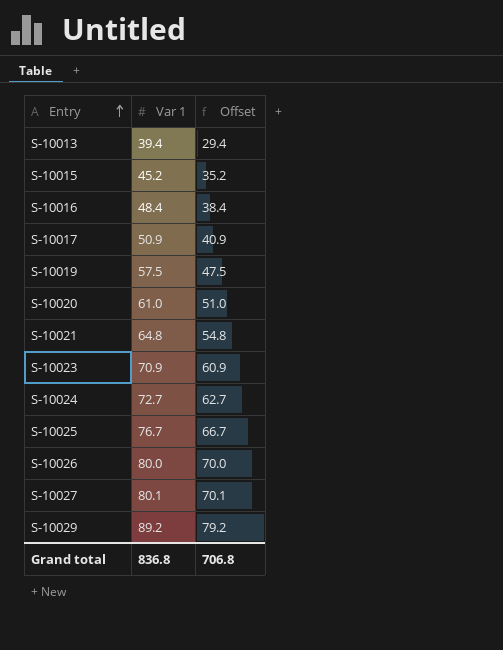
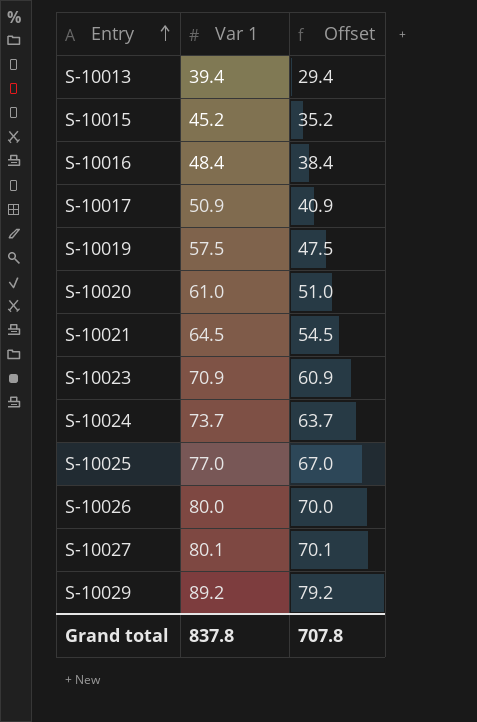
S-10021 | Var 1: 64.8 -> 64.5
S-10021 | Offset: 54.8 -> 54.5
S-10024 | Var 1: 72.7 -> 73.7
S-10024 | Offset: 62.7 -> 63.7
S-10025 | Var 1: 76.7 -> 77.0
S-10025 | Offset: 66.7 -> 67.0
Grand total | Var 1: 836.8 -> 837.8
Grand total | Offset: 706.8 -> 707.8

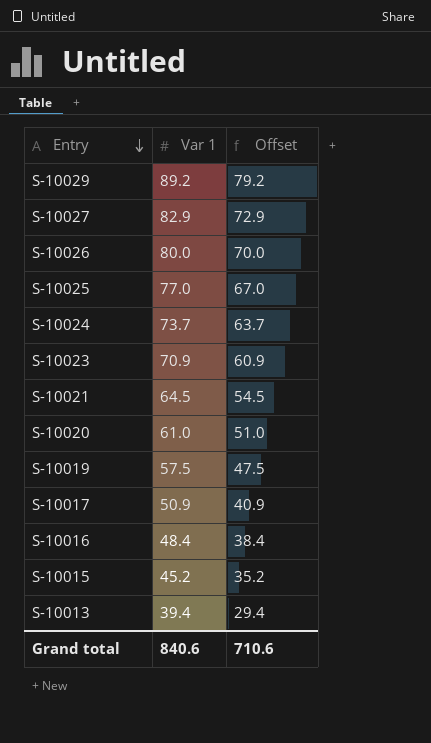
row order: Entry ascending -> Entry descending
S-10027 | Var 1: 80.1 -> 82.9
S-10027 | Offset: 70.1 -> 72.9
Grand total | Var 1: 837.8 -> 840.6
Grand total | Offset: 707.8 -> 710.6

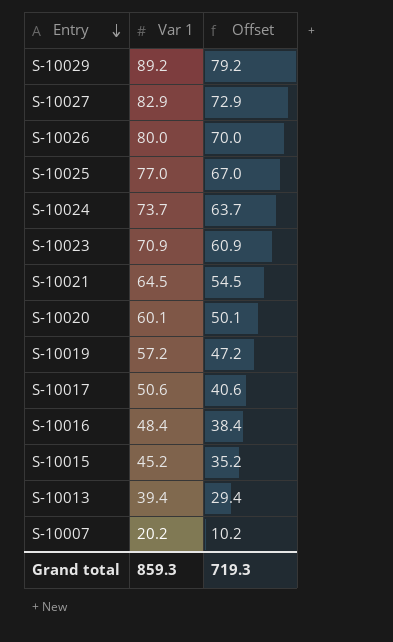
S-10020 | Var 1: 61.0 -> 60.1
S-10020 | Offset: 51.0 -> 50.1
S-10019 | Var 1: 57.5 -> 57.2
S-10019 | Offset: 47.5 -> 47.2
S-10017 | Var 1: 50.9 -> 50.6
S-10017 | Offset: 40.9 -> 40.6
row S-10007: none -> 20.2 | 10.2
Grand total | Var 1: 840.6 -> 859.3
Grand total | Offset: 710.6 -> 719.3

